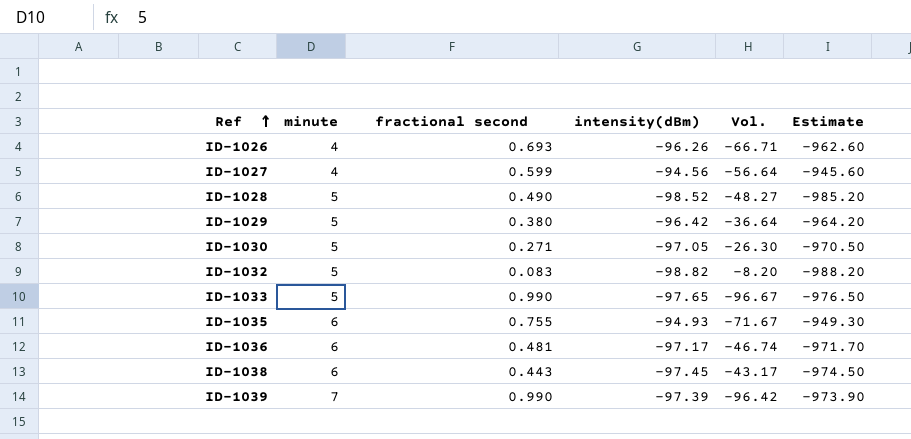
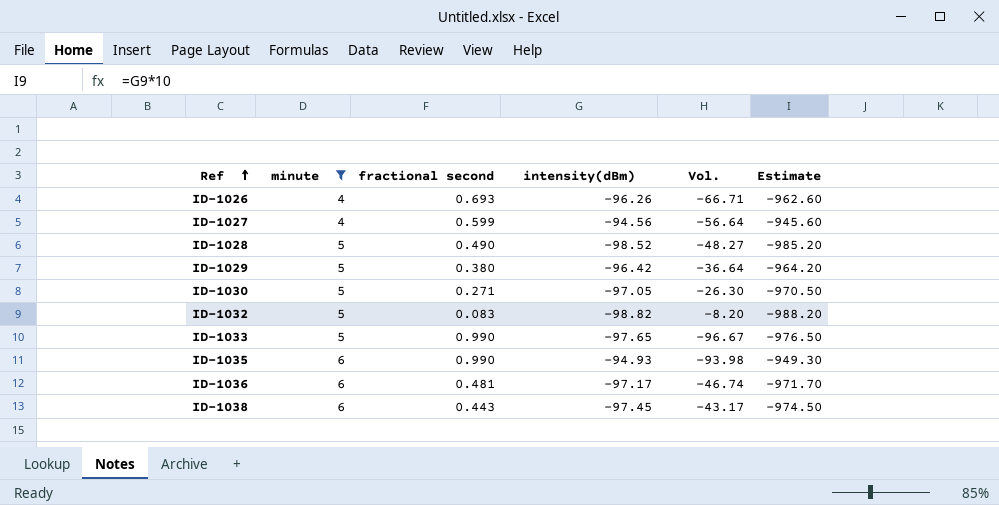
filter: none -> minute != 7
ID-1035 | fractional second: 0.755 -> 0.990
ID-1035 | Vol.: -71.67 -> -93.98

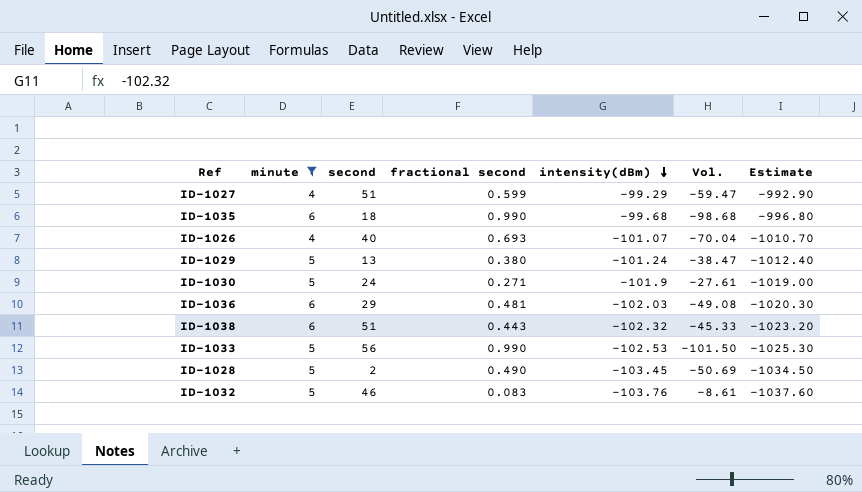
row order: Ref ascending -> intensity(dBm) descending
column second | position: none -> 3
ID-1027 | intensity(dBm): -94.56 -> -99.29
ID-1027 | Vol.: -56.64 -> -59.47
ID-1027 | Estimate: -945.60 -> -992.90
ID-1035 | intensity(dBm): -94.93 -> -99.68
ID-1035 | Vol.: -93.98 -> -98.68
ID-1035 | Estimate: -949.30 -> -996.80
ID-1026 | intensity(dBm): -96.26 -> -101.07
ID-1026 | Vol.: -66.71 -> -70.04
ID-1026 | Estimate: -962.60 -> -1010.70
ID-1029 | intensity(dBm): -96.42 -> -101.24
ID-1029 | Vol.: -36.64 -> -38.47
ID-1029 | Estimate: -964.20 -> -1012.40
ID-1030 | intensity(dBm): -97.05 -> -101.9
ID-1030 | Vol.: -26.30 -> -27.61
ID-1030 | Estimate: -970.50 -> -1019.00
ID-1036 | intensity(dBm): -97.17 -> -102.03
ID-1036 | Vol.: -46.74 -> -49.08
ID-1036 | Estimate: -971.70 -> -1020.30
ID-1038 | intensity(dBm): -97.45 -> -102.32
ID-1038 | Vol.: -43.17 -> -45.33
ID-1038 | Estimate: -974.50 -> -1023.20
ID-1033 | intensity(dBm): -97.65 -> -102.53
ID-1033 | Vol.: -96.67 -> -101.50
ID-1033 | Estimate: -976.50 -> -1025.30
ID-1028 | intensity(dBm): -98.52 -> -103.45
ID-1028 | Vol.: -48.27 -> -50.69
ID-1028 | Estimate: -985.20 -> -1034.50
ID-1032 | intensity(dBm): -98.82 -> -103.76
ID-1032 | Vol.: -8.20 -> -8.61
ID-1032 | Estimate: -988.20 -> -1037.60

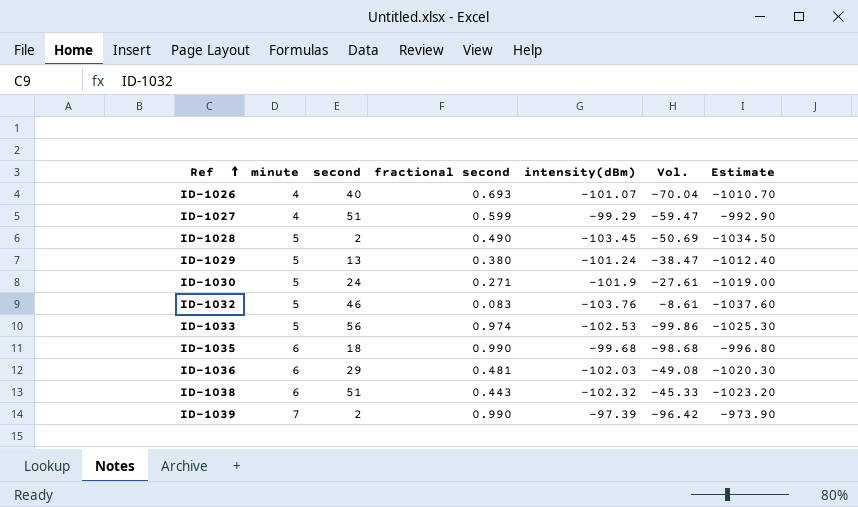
filter: minute != 7 -> none
row order: intensity(dBm) descending -> Ref ascending
ID-1033 | fractional second: 0.990 -> 0.974
ID-1033 | Vol.: -101.50 -> -99.86

